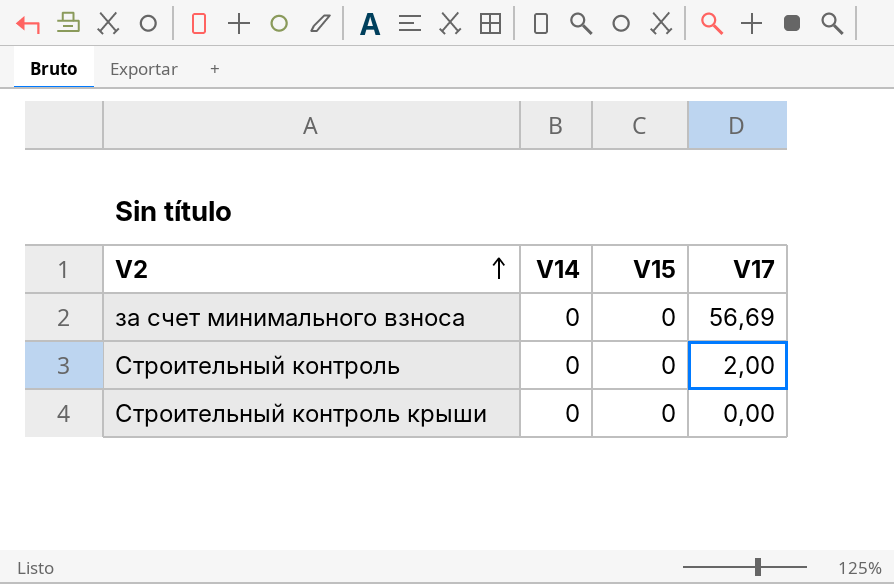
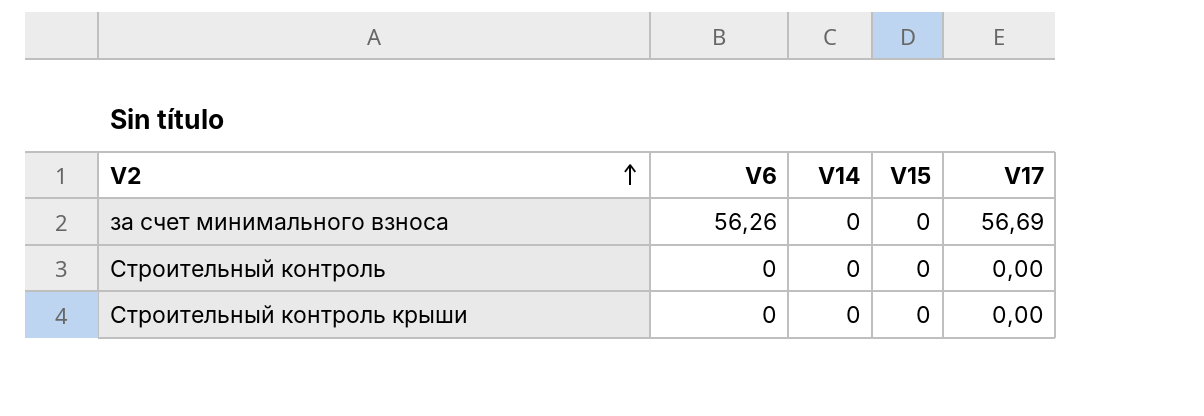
column V6 | position: none -> 2
Строительный контроль | V17: 2,00 -> 0,00

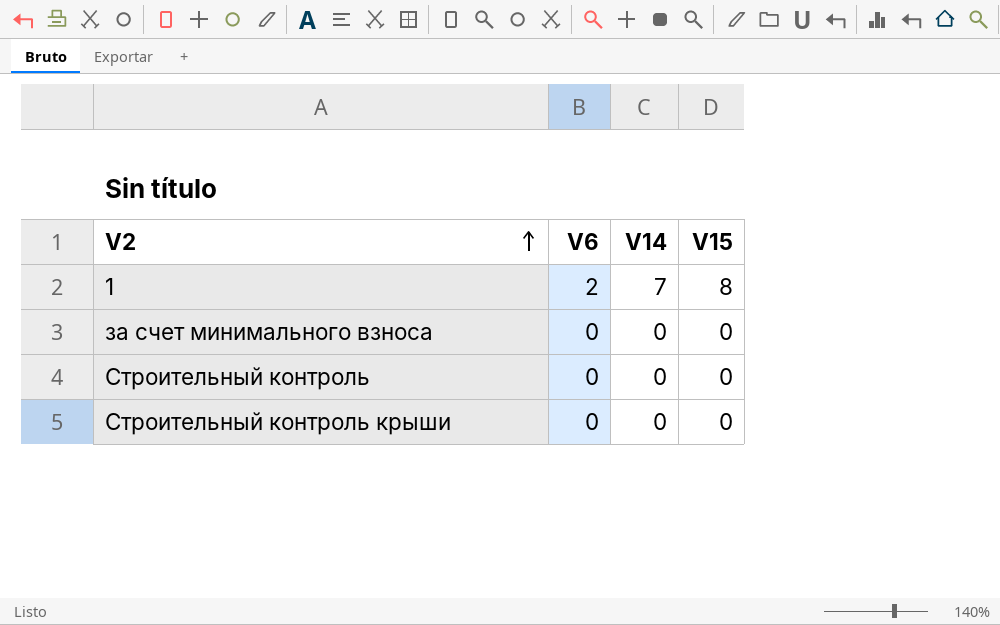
column V17 | position: 5 -> none
row 1: none -> 2 | 7 | 8
за счет минимального взноса | V6: 56,26 -> 0

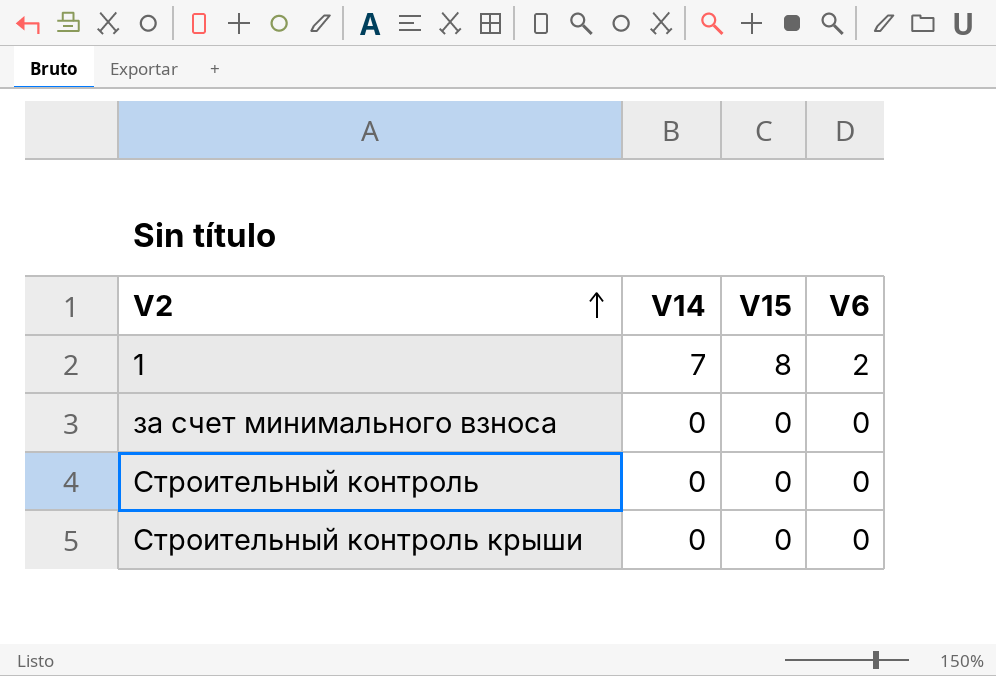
column V6 | position: 2 -> 4

